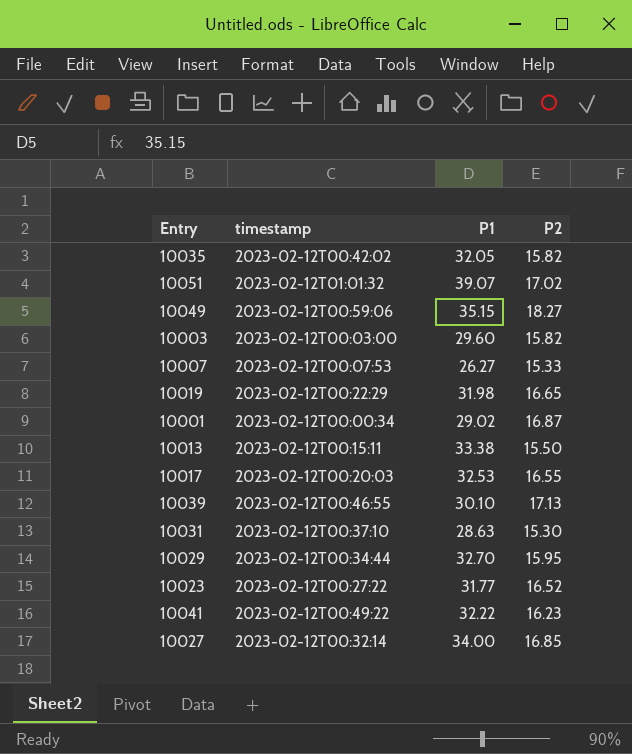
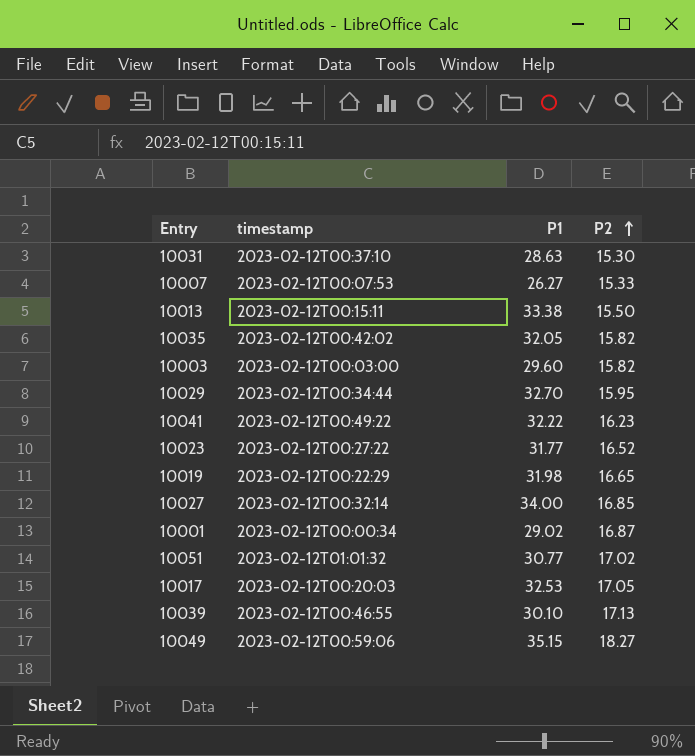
row order: none -> P2 ascending
10051 | P1: 39.07 -> 30.77
10017 | P2: 16.55 -> 17.05

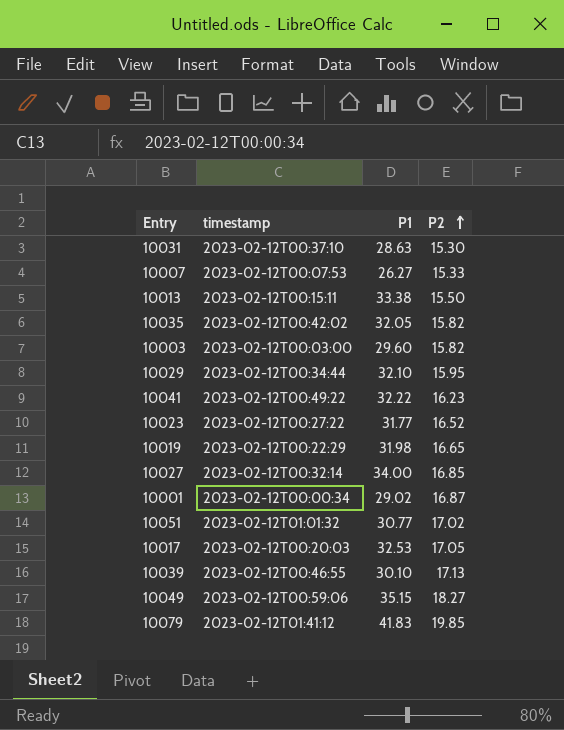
10029 | P1: 32.70 -> 32.10
row 10079: none -> 2023-02-12T01:41:12 | 41.83 | 19.85

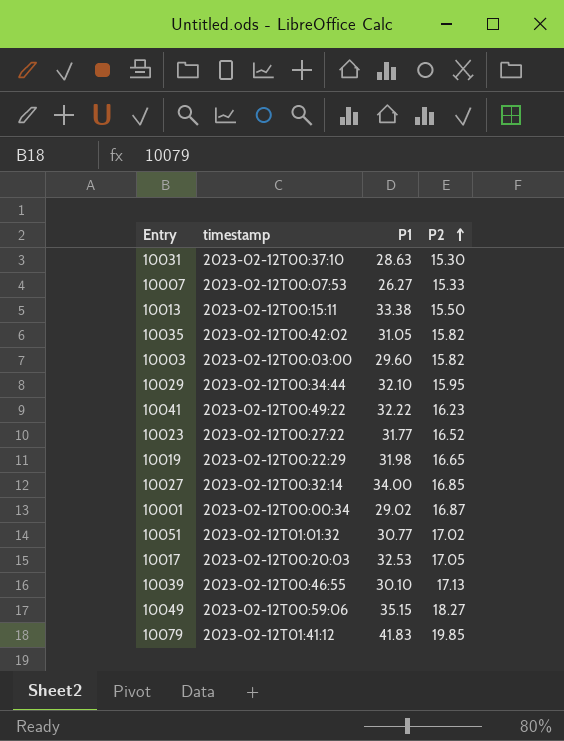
10035 | P1: 32.05 -> 31.05

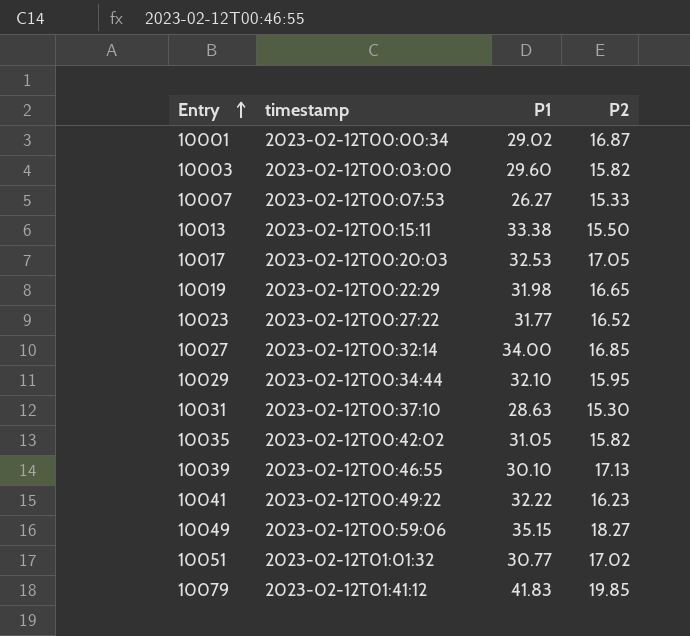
row order: P2 ascending -> Entry ascending

